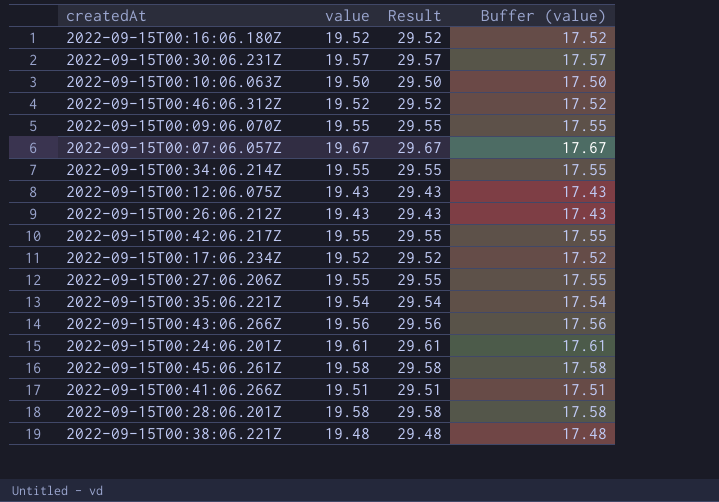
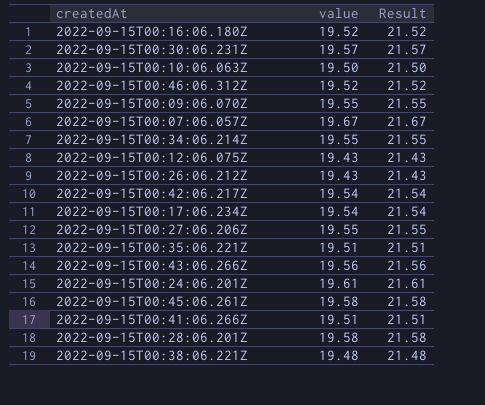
column Buffer (value) | formula: [value] - 2 -> none
column Result | formula: [value] + 10 -> [value] + 2
2022-09-15T00:42:06.217Z | value: 19.55 -> 19.54
2022-09-15T00:17:06.234Z | value: 19.52 -> 19.54
2022-09-15T00:35:06.221Z | value: 19.54 -> 19.51

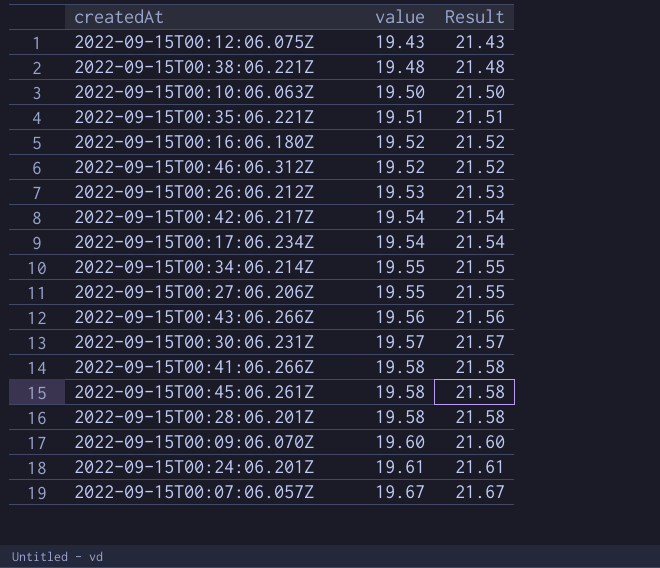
row order: none -> value ascending
2022-09-15T00:26:06.212Z | value: 19.43 -> 19.53
2022-09-15T00:26:06.212Z | Result: 21.43 -> 21.53
2022-09-15T00:41:06.266Z | value: 19.51 -> 19.58
2022-09-15T00:41:06.266Z | Result: 21.51 -> 21.58
2022-09-15T00:09:06.070Z | value: 19.55 -> 19.60
2022-09-15T00:09:06.070Z | Result: 21.55 -> 21.60

